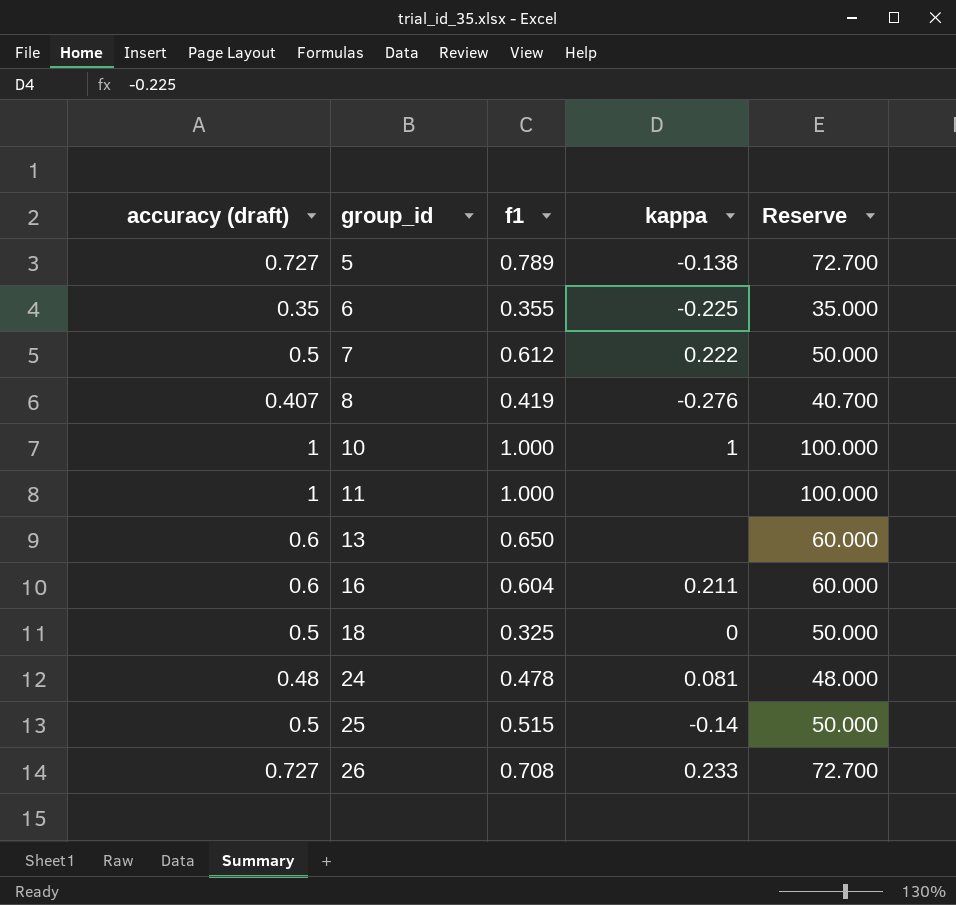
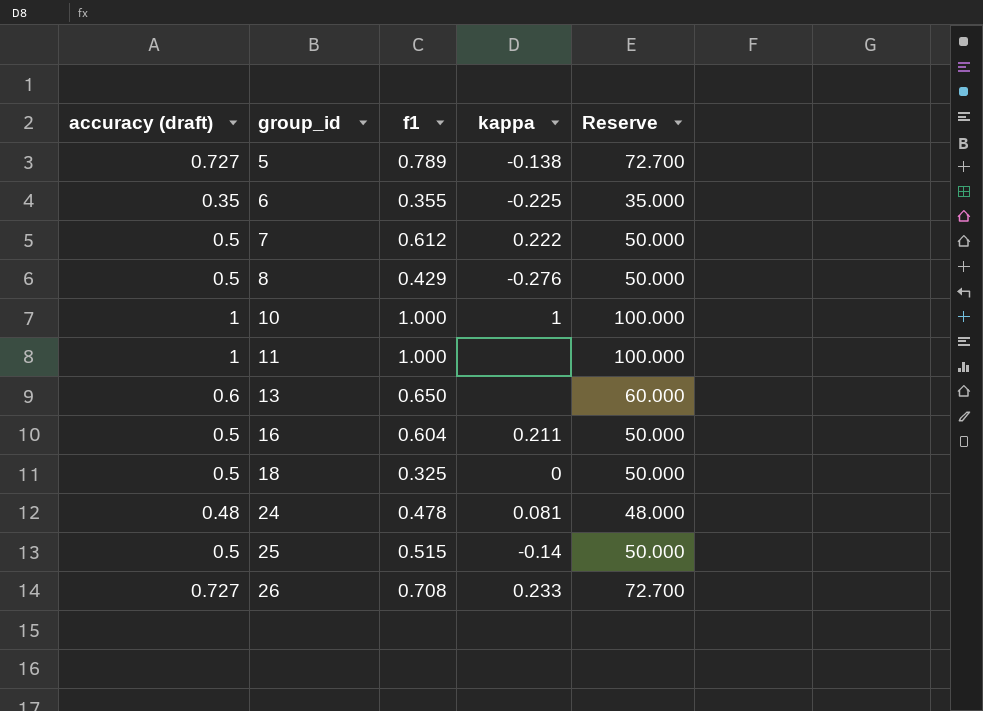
8 | accuracy (draft): 0.407 -> 0.5
8 | f1: 0.419 -> 0.429
8 | Reserve: 40.700 -> 50.000
16 | accuracy (draft): 0.6 -> 0.5
16 | Reserve: 60.000 -> 50.000

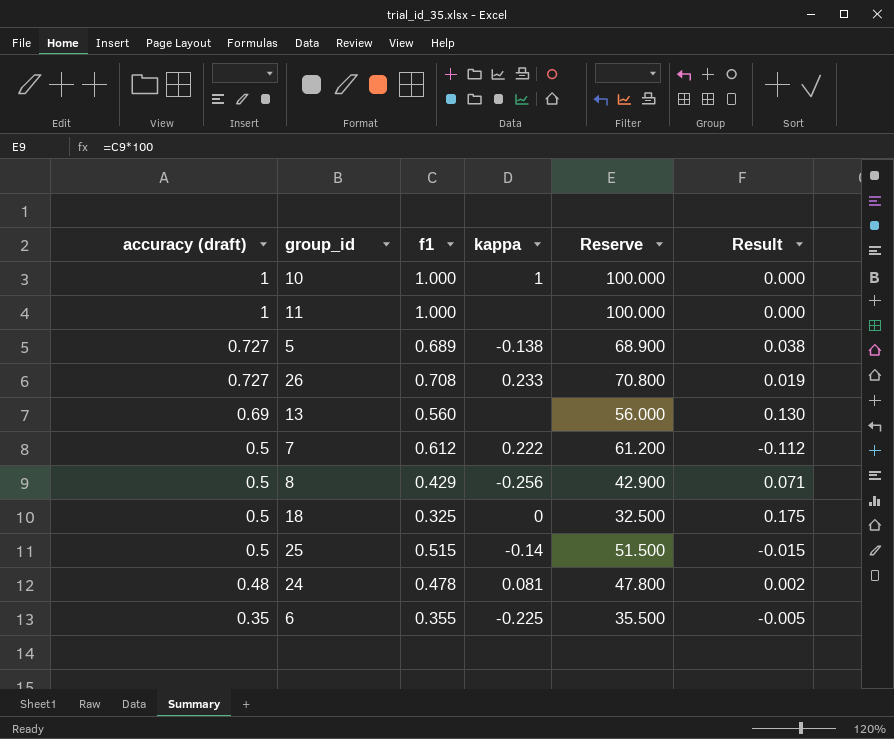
row order: group_id ascending -> accuracy (draft) descending
column Reserve | formula: [accuracy (draft)] * 100 -> [f1] * 100
column Result | formula: none -> [accuracy (draft)] - [f1]
row 16: 0.5 | 0.604 | 0.211 | 50.000 -> none
5 | f1: 0.789 -> 0.689
13 | accuracy (draft): 0.6 -> 0.69
13 | f1: 0.650 -> 0.560
8 | kappa: -0.276 -> -0.256

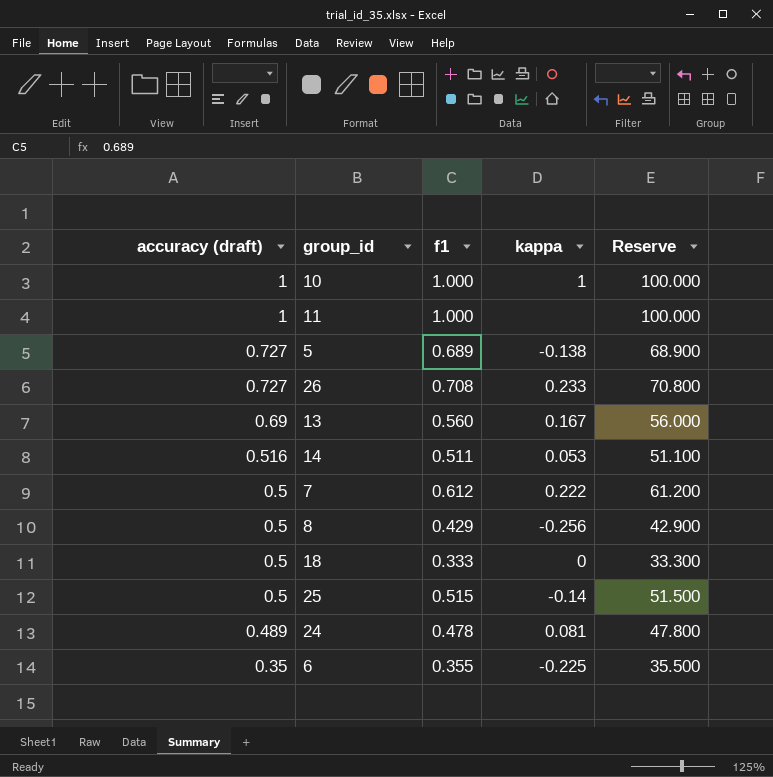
column Result | formula: [accuracy (draft)] - [f1] -> none
13 | kappa: none -> 0.167
row 14: none -> 0.516 | 0.511 | 0.053 | 51.100
18 | f1: 0.325 -> 0.333
18 | Reserve: 32.500 -> 33.300
24 | accuracy (draft): 0.48 -> 0.489

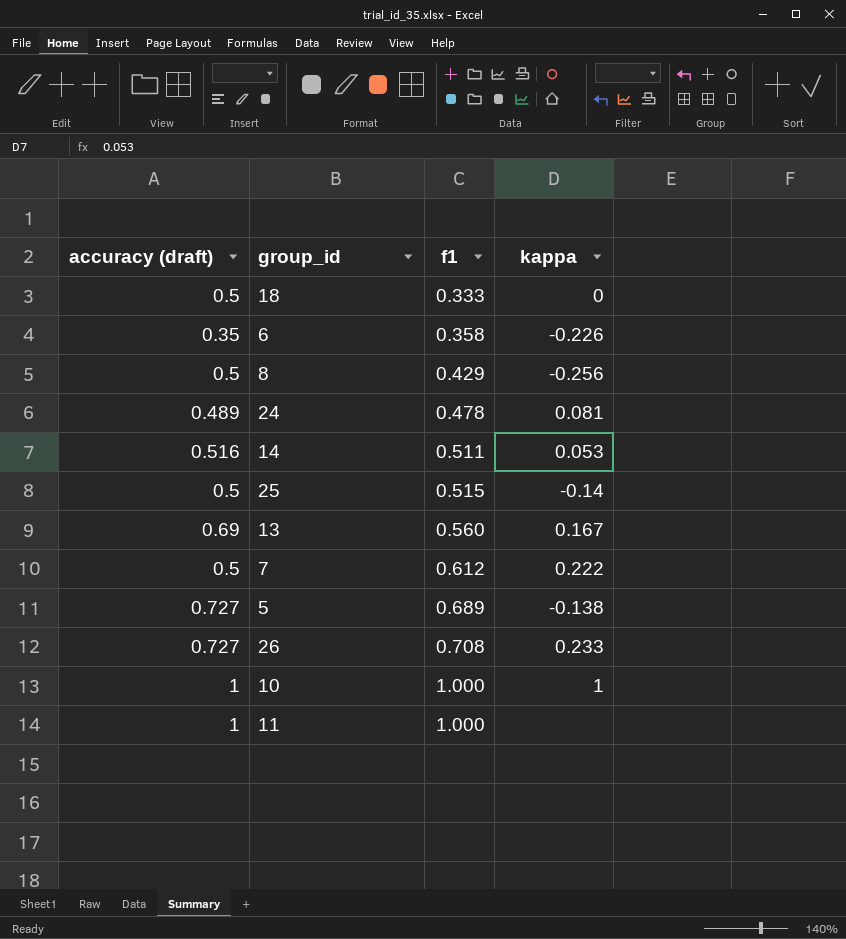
row order: accuracy (draft) descending -> f1 ascending
column Reserve | formula: [f1] * 100 -> none
6 | f1: 0.355 -> 0.358
6 | kappa: -0.225 -> -0.226

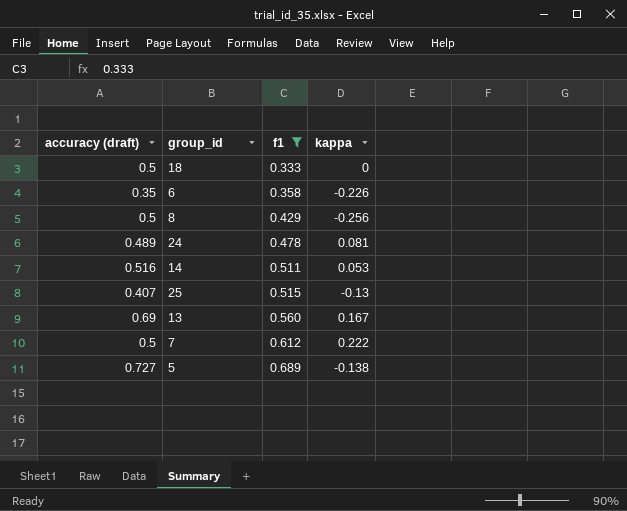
filter: none -> f1 <= 0.689
25 | accuracy (draft): 0.5 -> 0.407
25 | kappa: -0.14 -> -0.13

